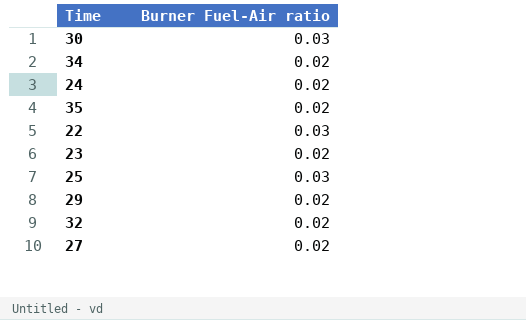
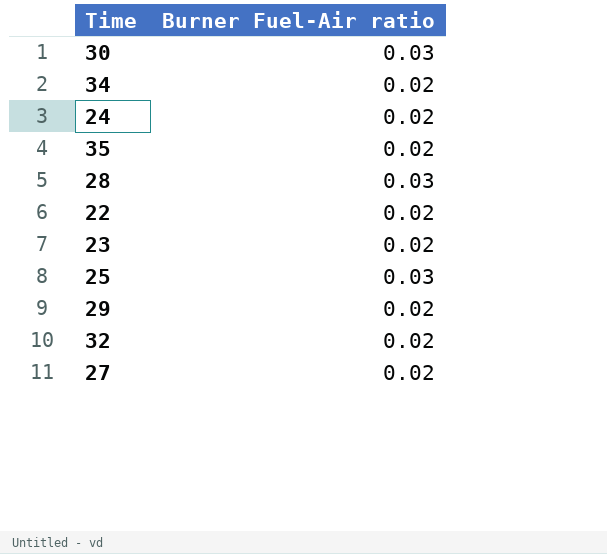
row 28: none -> 0.03
22 | Burner Fuel-Air ratio: 0.03 -> 0.02

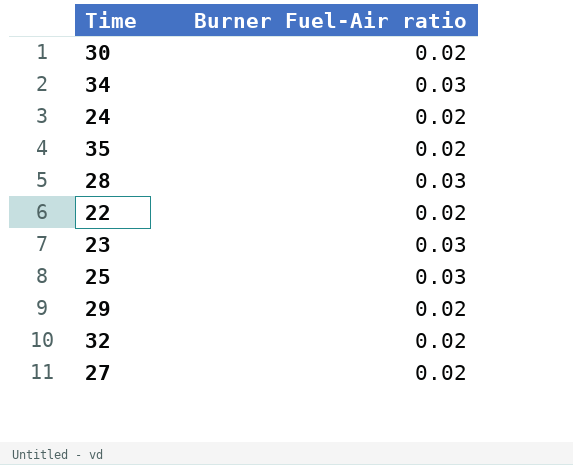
30 | Burner Fuel-Air ratio: 0.03 -> 0.02
34 | Burner Fuel-Air ratio: 0.02 -> 0.03
23 | Burner Fuel-Air ratio: 0.02 -> 0.03

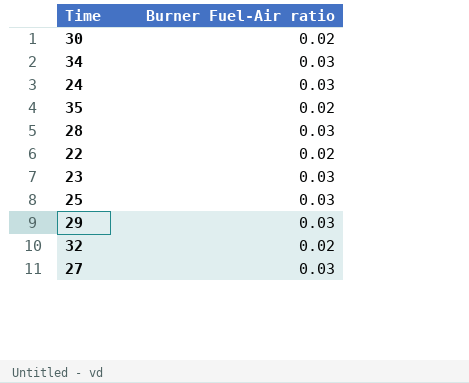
24 | Burner Fuel-Air ratio: 0.02 -> 0.03
29 | Burner Fuel-Air ratio: 0.02 -> 0.03
27 | Burner Fuel-Air ratio: 0.02 -> 0.03

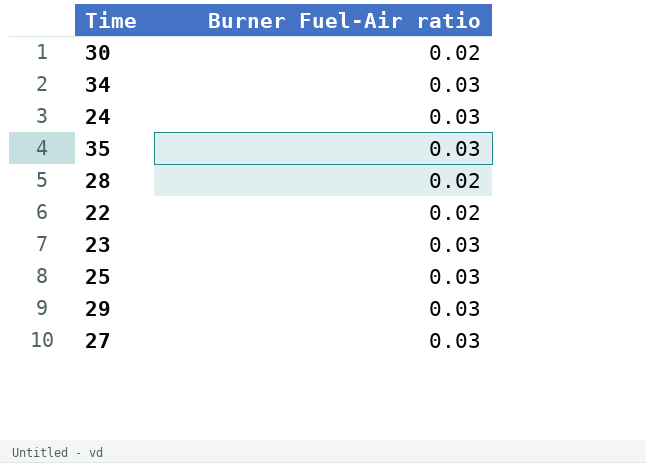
row 32: 0.02 -> none
35 | Burner Fuel-Air ratio: 0.02 -> 0.03
28 | Burner Fuel-Air ratio: 0.03 -> 0.02

